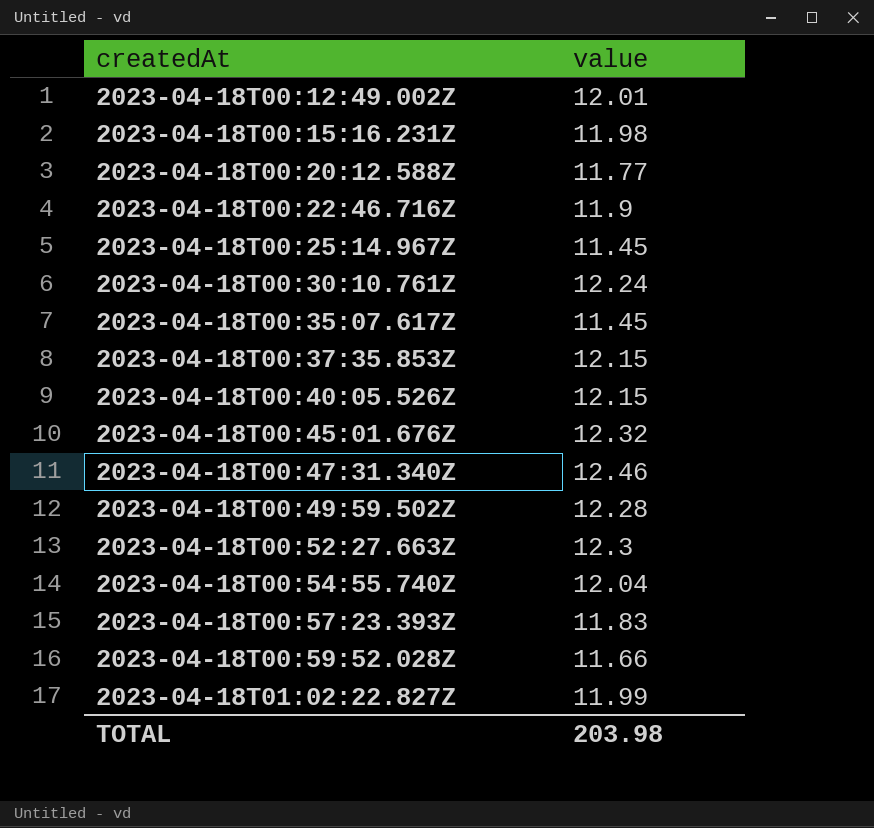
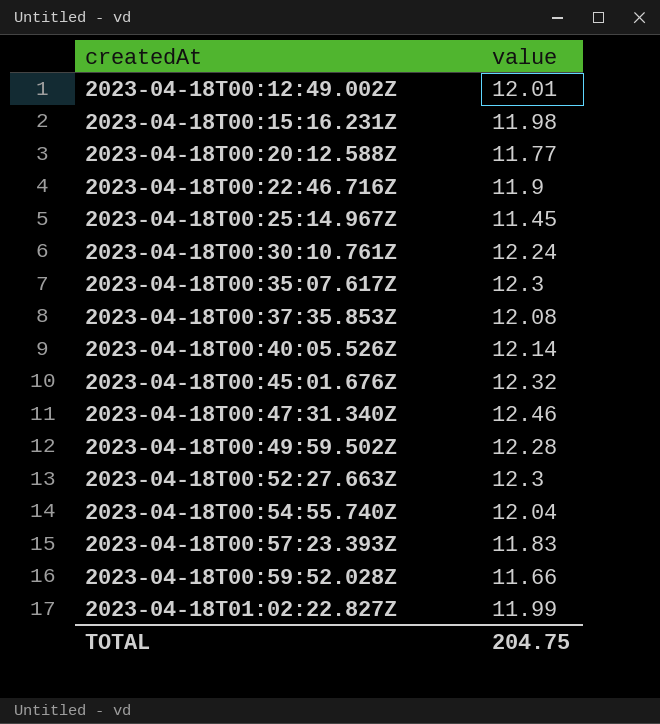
2023-04-18T00:35:07.617Z | value: 11.45 -> 12.3
2023-04-18T00:37:35.853Z | value: 12.15 -> 12.08
2023-04-18T00:40:05.526Z | value: 12.15 -> 12.14
TOTAL | value: 203.98 -> 204.75

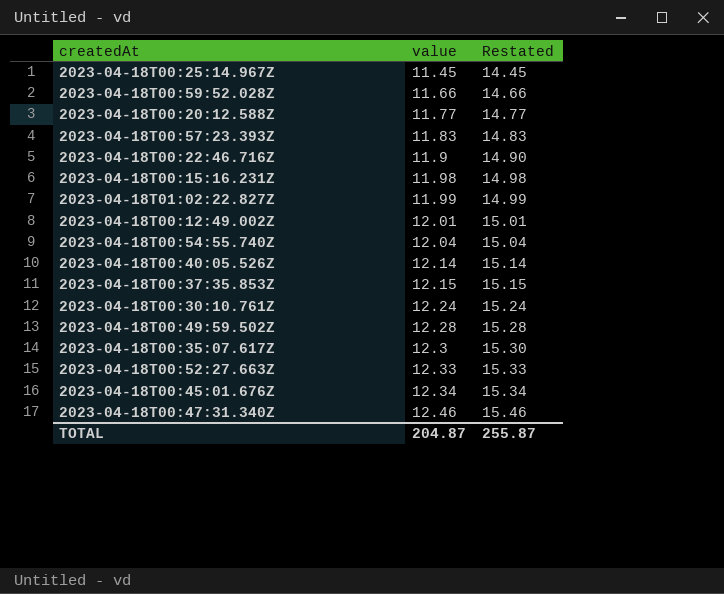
row order: createdAt ascending -> value ascending
column Restated | formula: none -> [value] + 3
2023-04-18T00:37:35.853Z | value: 12.08 -> 12.15
2023-04-18T00:52:27.663Z | value: 12.3 -> 12.33
2023-04-18T00:45:01.676Z | value: 12.32 -> 12.34
TOTAL | value: 204.75 -> 204.87

